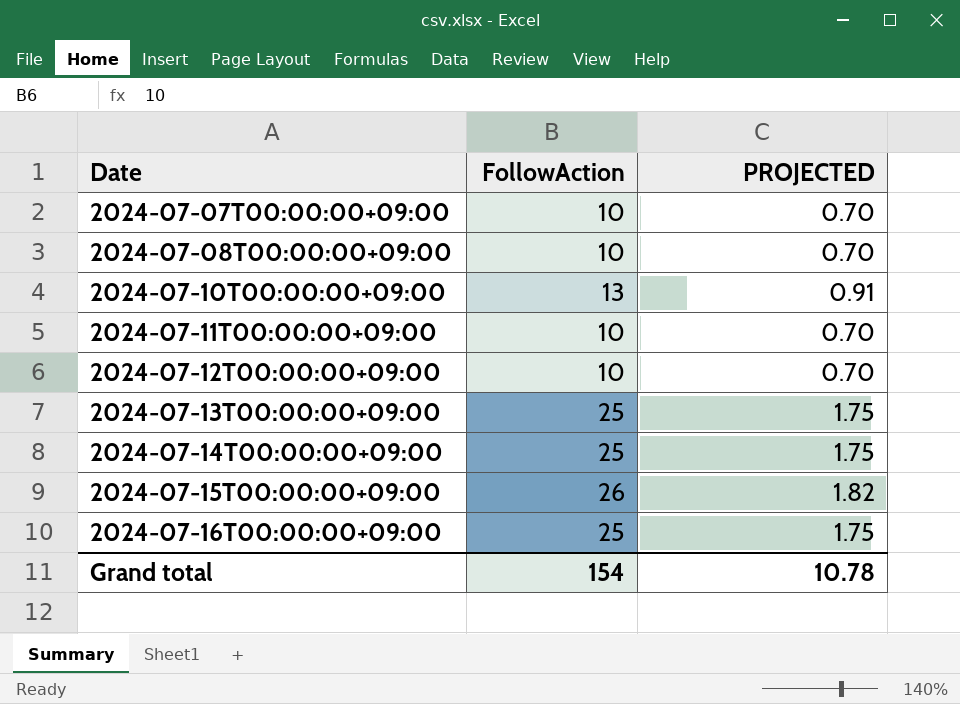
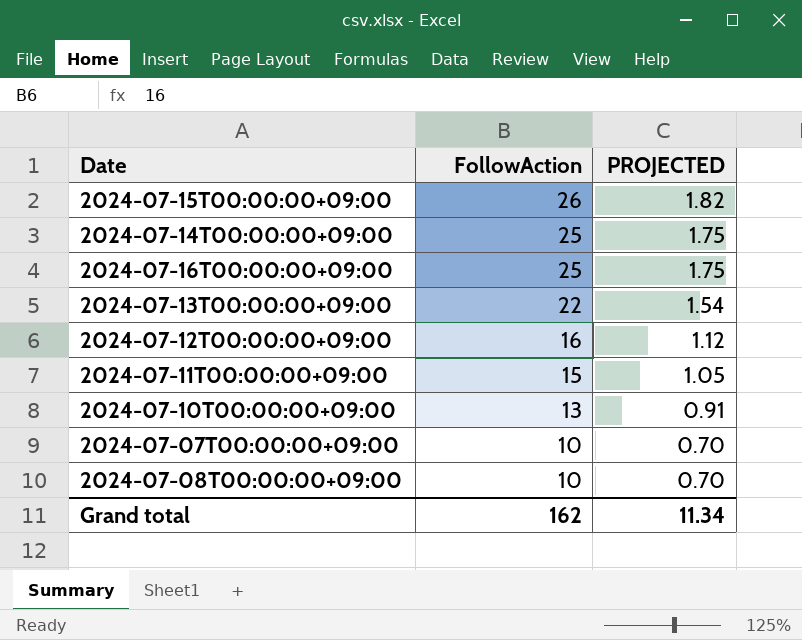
row order: Date ascending -> FollowAction descending
2024-07-13T00:00:00+09:00 | FollowAction: 25 -> 22
2024-07-13T00:00:00+09:00 | PROJECTED: 1.75 -> 1.54
2024-07-12T00:00:00+09:00 | FollowAction: 10 -> 16
2024-07-12T00:00:00+09:00 | PROJECTED: 0.70 -> 1.12
2024-07-11T00:00:00+09:00 | FollowAction: 10 -> 15
2024-07-11T00:00:00+09:00 | PROJECTED: 0.70 -> 1.05
Grand total | FollowAction: 154 -> 162
Grand total | PROJECTED: 10.78 -> 11.34

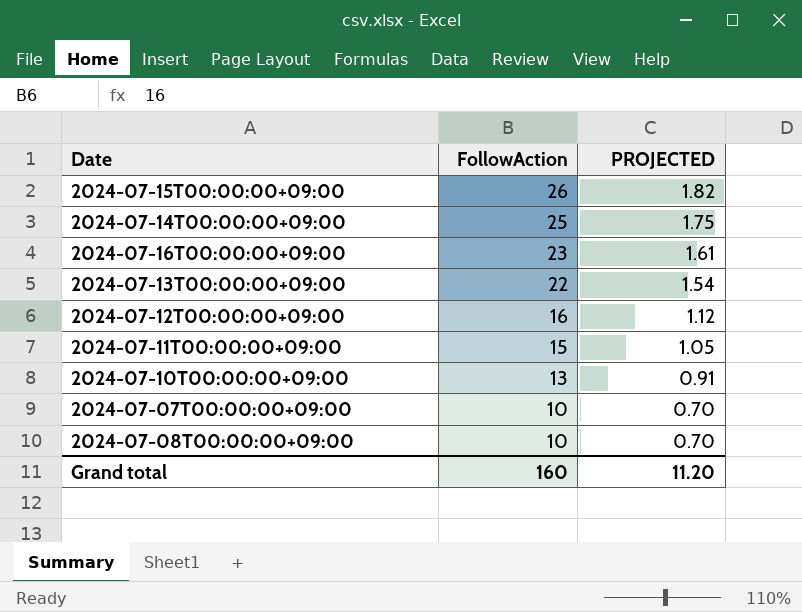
2024-07-16T00:00:00+09:00 | FollowAction: 25 -> 23
2024-07-16T00:00:00+09:00 | PROJECTED: 1.75 -> 1.61
Grand total | FollowAction: 162 -> 160
Grand total | PROJECTED: 11.34 -> 11.20

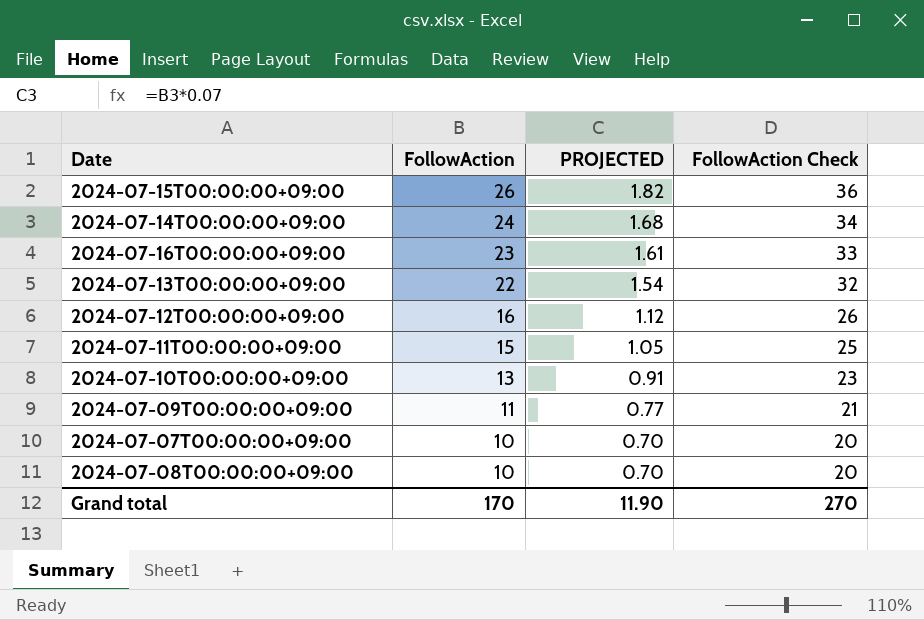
column FollowAction Check | formula: none -> [FollowAction] + 10
2024-07-14T00:00:00+09:00 | FollowAction: 25 -> 24
2024-07-14T00:00:00+09:00 | PROJECTED: 1.75 -> 1.68
row 2024-07-09T00:00:00+09:00: none -> 11 | 0.77 | 21
Grand total | FollowAction: 160 -> 170
Grand total | PROJECTED: 11.20 -> 11.90

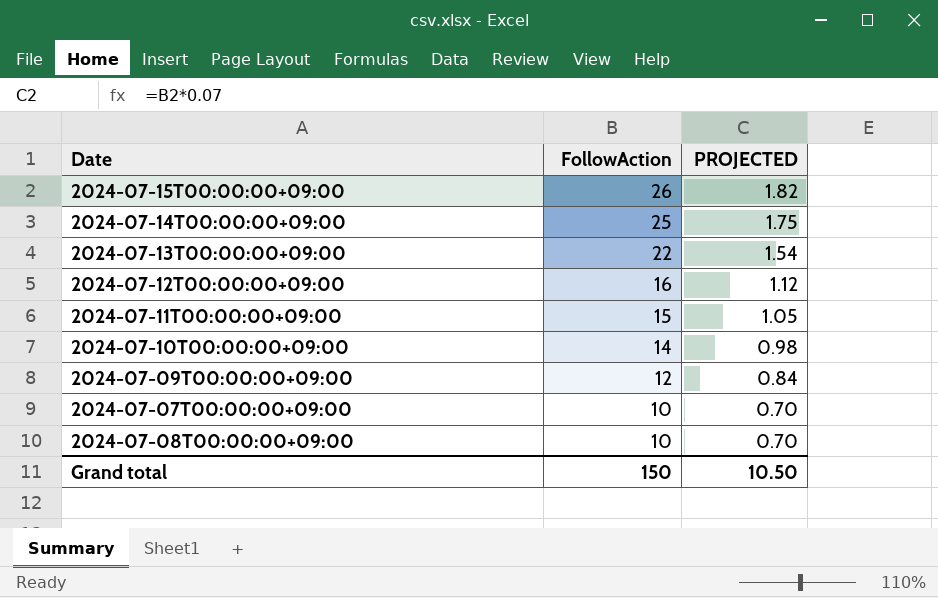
column FollowAction Check | formula: [FollowAction] + 10 -> none
row 2024-07-16T00:00:00+09:00: 23 | 1.61 | 33 -> none
2024-07-14T00:00:00+09:00 | FollowAction: 24 -> 25
2024-07-14T00:00:00+09:00 | PROJECTED: 1.68 -> 1.75
2024-07-10T00:00:00+09:00 | FollowAction: 13 -> 14
2024-07-10T00:00:00+09:00 | PROJECTED: 0.91 -> 0.98
2024-07-09T00:00:00+09:00 | FollowAction: 11 -> 12
2024-07-09T00:00:00+09:00 | PROJECTED: 0.77 -> 0.84
Grand total | FollowAction: 170 -> 150
Grand total | PROJECTED: 11.90 -> 10.50

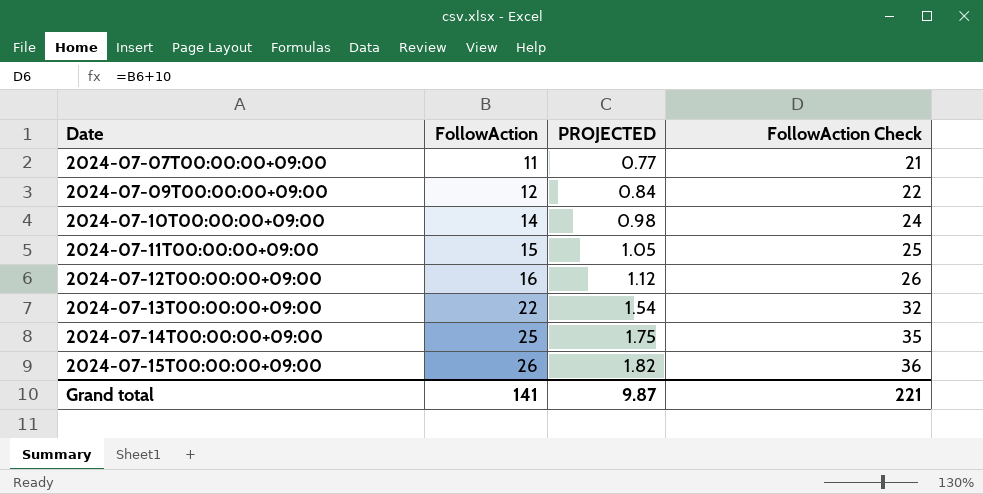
row order: FollowAction descending -> Date ascending
column FollowAction Check | formula: none -> [FollowAction] + 10
row 2024-07-08T00:00:00+09:00: 10 | 0.70 -> none
2024-07-07T00:00:00+09:00 | FollowAction: 10 -> 11
2024-07-07T00:00:00+09:00 | PROJECTED: 0.70 -> 0.77
Grand total | FollowAction: 150 -> 141
Grand total | PROJECTED: 10.50 -> 9.87

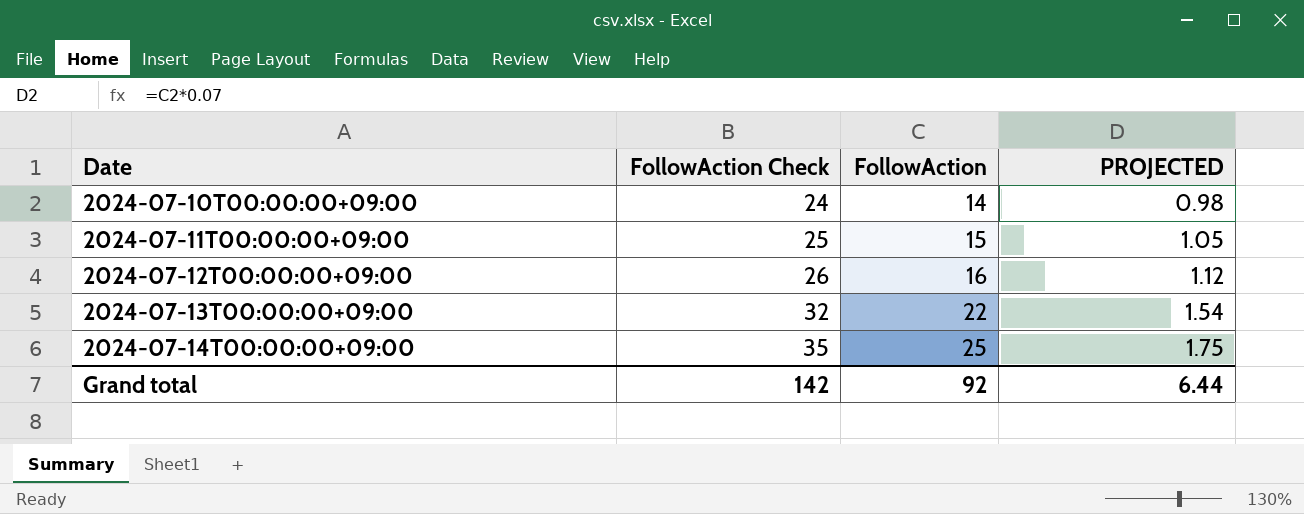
column FollowAction Check | position: 4 -> 2
row 2024-07-07T00:00:00+09:00: 11 | 0.77 | 21 -> none
row 2024-07-09T00:00:00+09:00: 12 | 0.84 | 22 -> none
row 2024-07-15T00:00:00+09:00: 26 | 1.82 | 36 -> none
Grand total | FollowAction Check: 221 -> 142
Grand total | FollowAction: 141 -> 92
Grand total | PROJECTED: 9.87 -> 6.44

